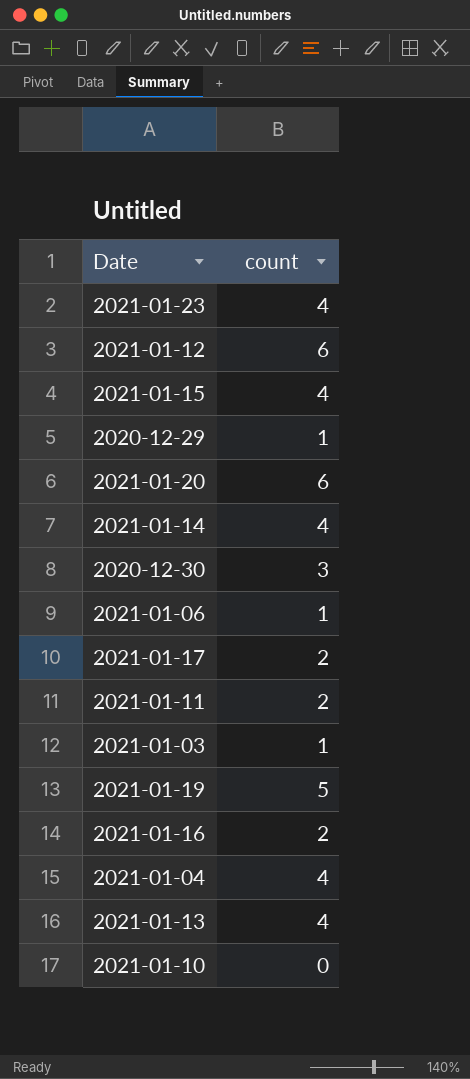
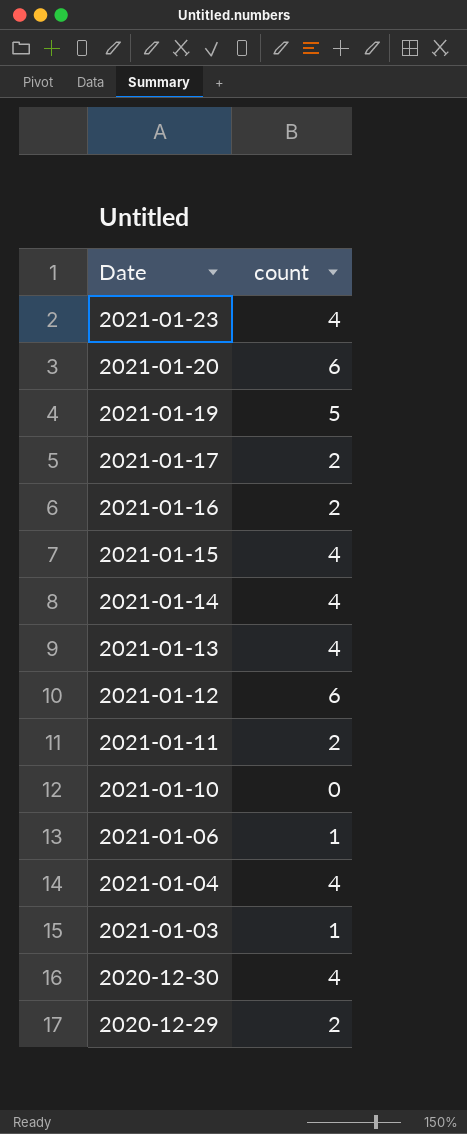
row order: none -> Date descending
2020-12-30 | count: 3 -> 4
2020-12-29 | count: 1 -> 2

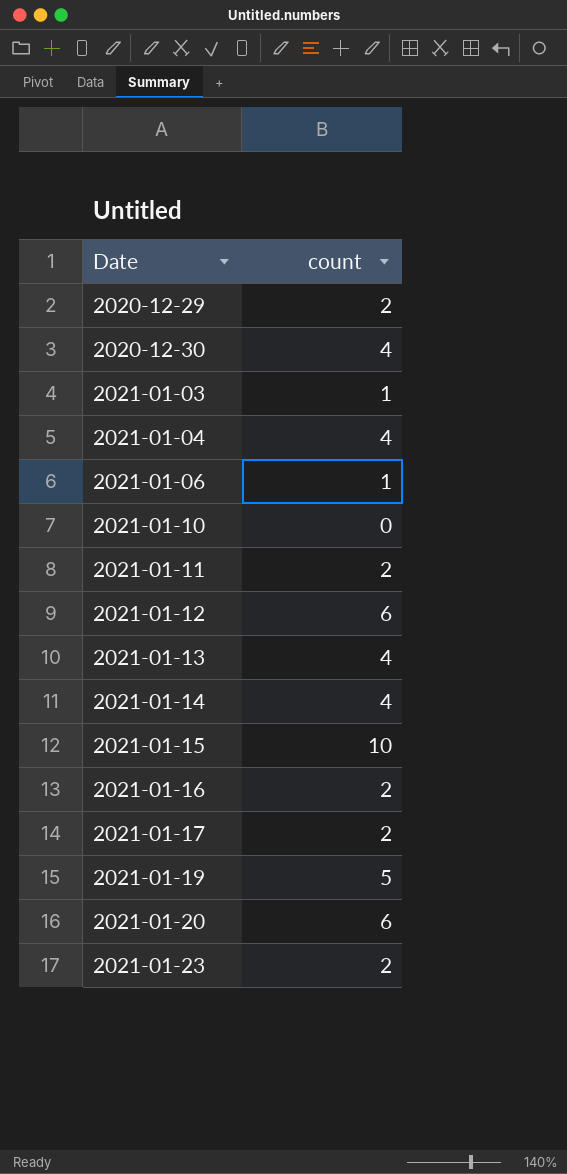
row order: Date descending -> Date ascending
2021-01-15 | count: 4 -> 10
2021-01-23 | count: 4 -> 2

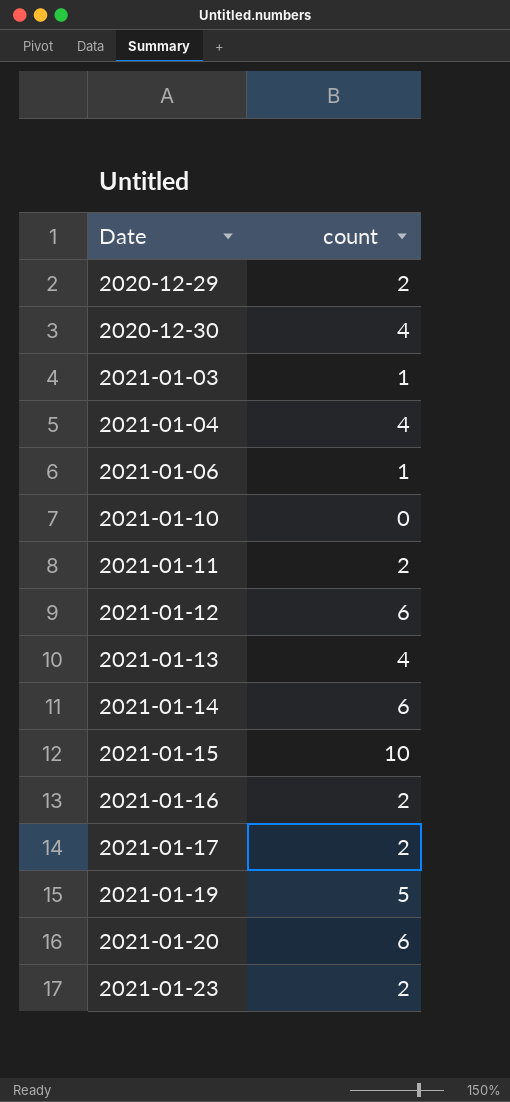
2021-01-14 | count: 4 -> 6

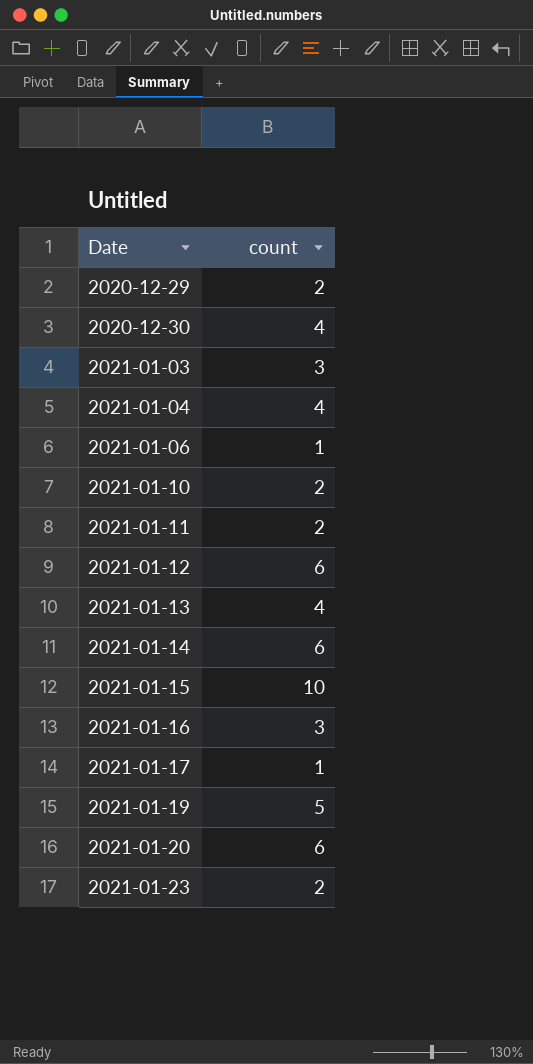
2021-01-03 | count: 1 -> 3
2021-01-10 | count: 0 -> 2
2021-01-16 | count: 2 -> 3
2021-01-17 | count: 2 -> 1

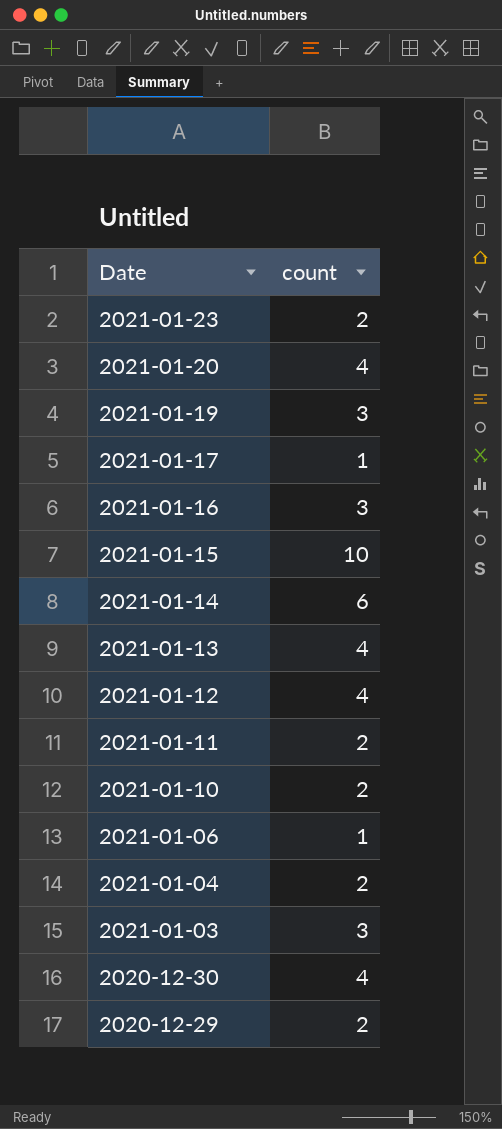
row order: Date ascending -> Date descending
2021-01-20 | count: 6 -> 4
2021-01-19 | count: 5 -> 3
2021-01-12 | count: 6 -> 4
2021-01-04 | count: 4 -> 2

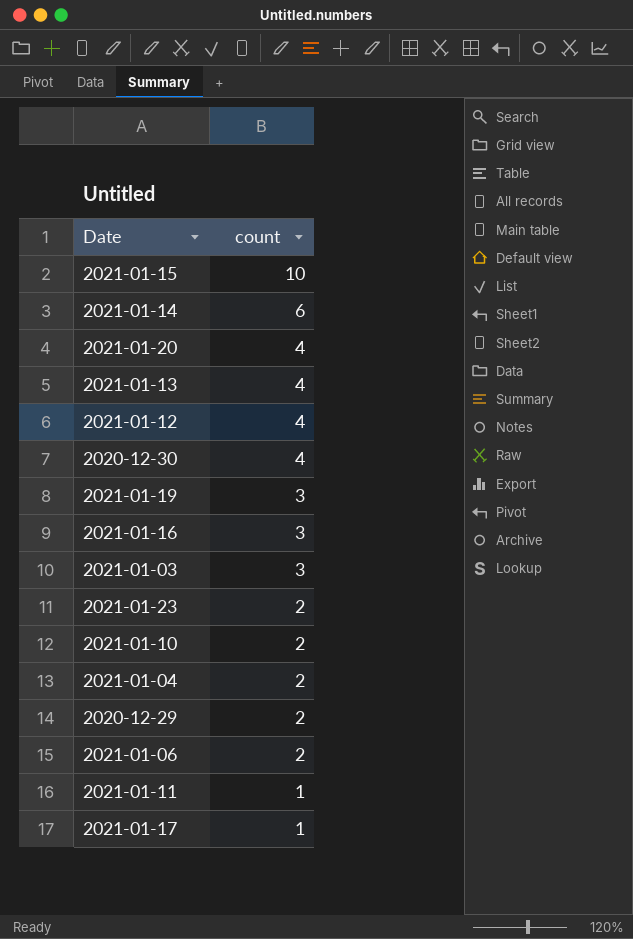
row order: Date descending -> count descending
2021-01-06 | count: 1 -> 2
2021-01-11 | count: 2 -> 1

